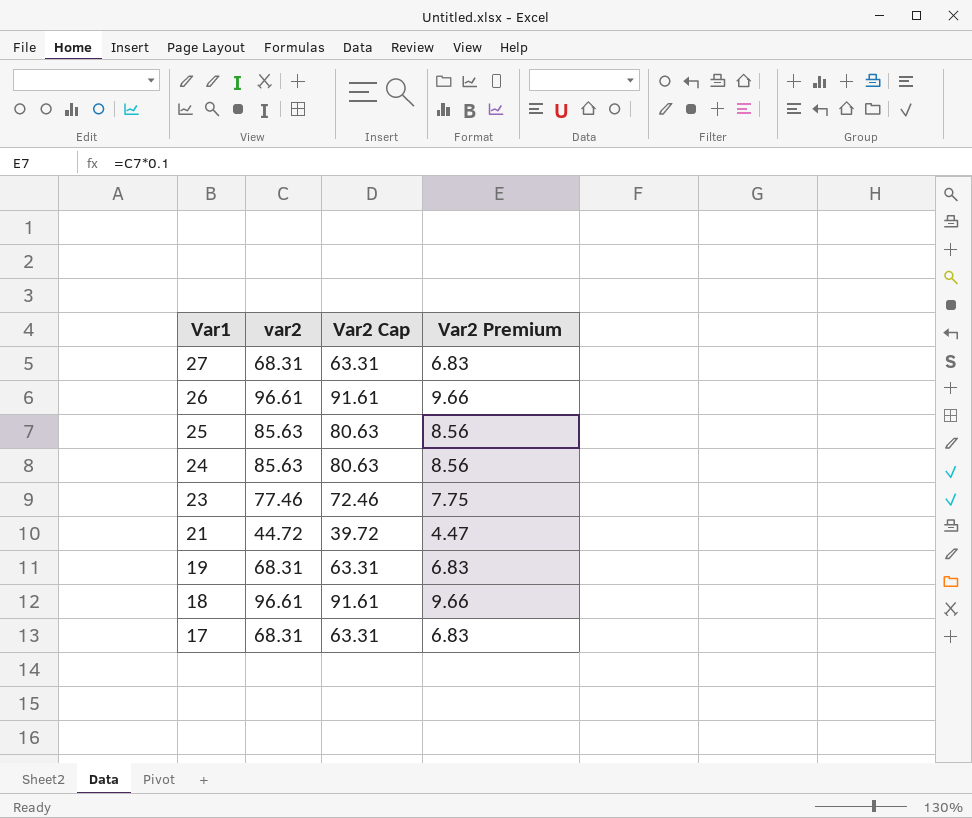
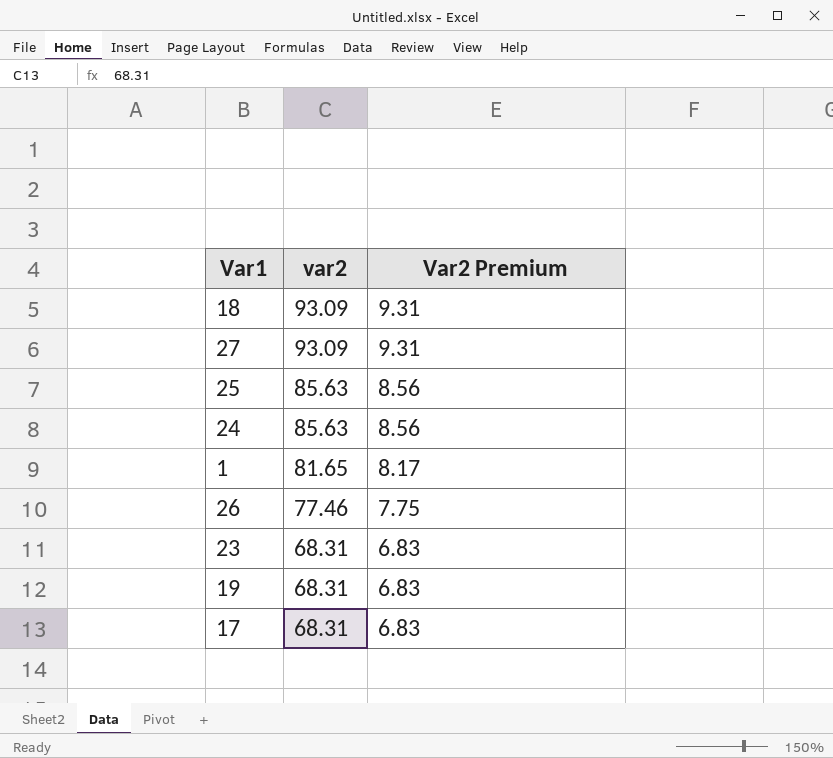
row order: Var1 descending -> var2 descending
column Var2 Cap | formula: [var2] - 5 -> none
row 21: 44.72 | 39.72 | 4.47 -> none
18 | var2: 96.61 -> 93.09
18 | Var2 Premium: 9.66 -> 9.31
27 | var2: 68.31 -> 93.09
27 | Var2 Premium: 6.83 -> 9.31
row 1: none -> 81.65 | 8.17
26 | var2: 96.61 -> 77.46
26 | Var2 Premium: 9.66 -> 7.75
23 | var2: 77.46 -> 68.31
23 | Var2 Premium: 7.75 -> 6.83

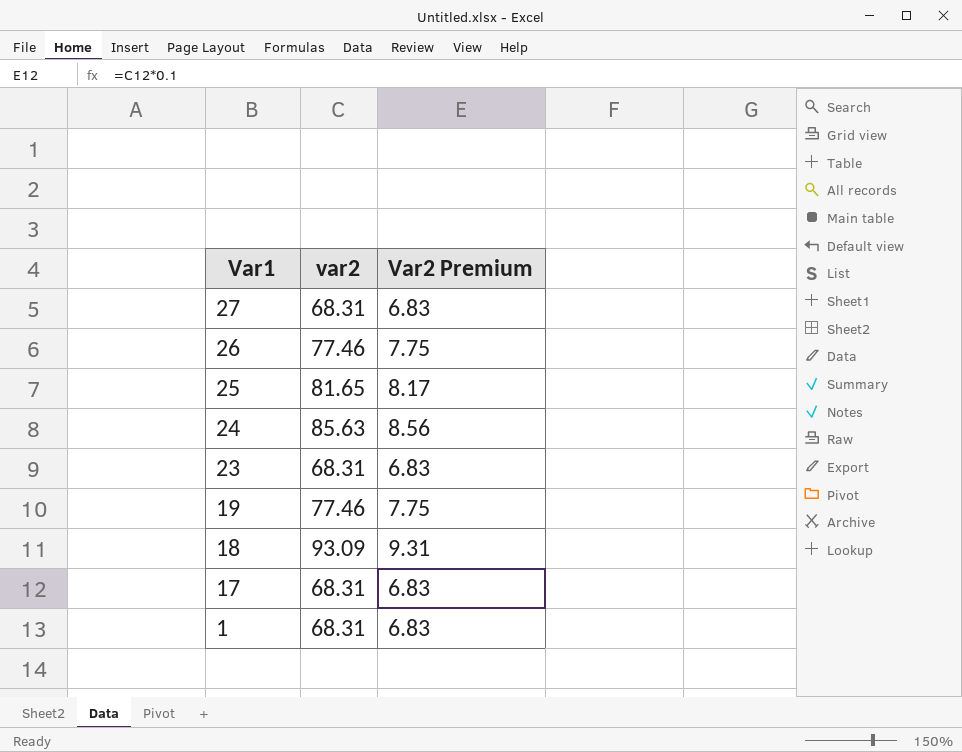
row order: var2 descending -> Var1 descending
27 | var2: 93.09 -> 68.31
27 | Var2 Premium: 9.31 -> 6.83
25 | var2: 85.63 -> 81.65
25 | Var2 Premium: 8.56 -> 8.17
19 | var2: 68.31 -> 77.46
19 | Var2 Premium: 6.83 -> 7.75
1 | var2: 81.65 -> 68.31
1 | Var2 Premium: 8.17 -> 6.83

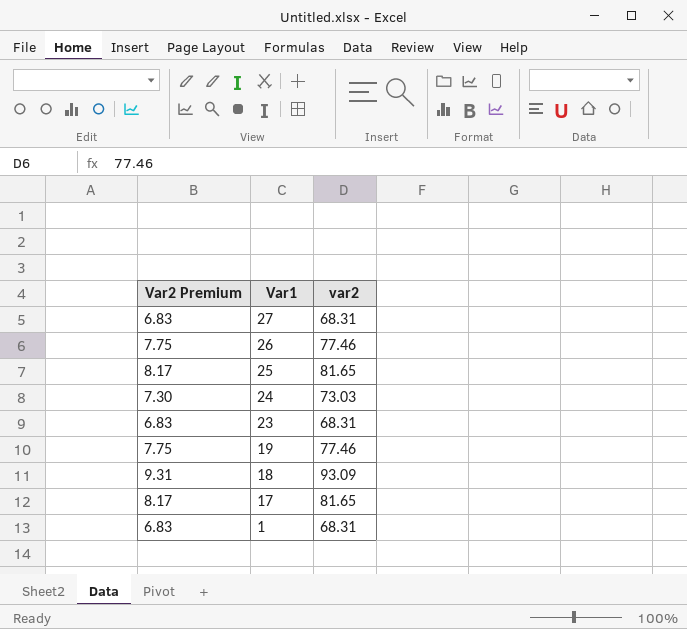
column Var2 Premium | position: 3 -> 1
24 | Var2 Premium: 8.56 -> 7.30
24 | var2: 85.63 -> 73.03
17 | Var2 Premium: 6.83 -> 8.17
17 | var2: 68.31 -> 81.65

